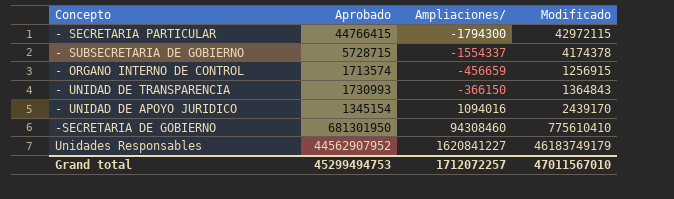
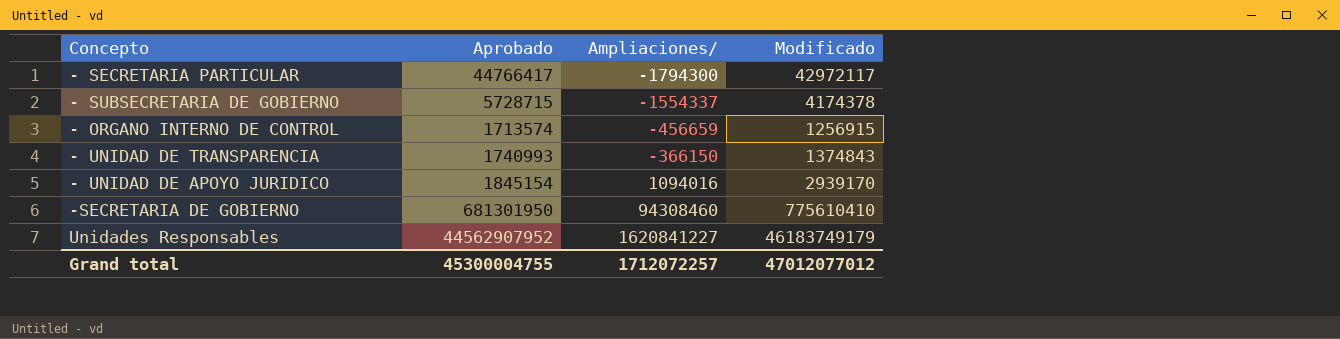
- SECRETARIA PARTICULAR | Aprobado: 44766415 -> 44766417
- SECRETARIA PARTICULAR | Modificado: 42972115 -> 42972117
- UNIDAD DE TRANSPARENCIA | Aprobado: 1730993 -> 1740993
- UNIDAD DE TRANSPARENCIA | Modificado: 1364843 -> 1374843
- UNIDAD DE APOYO JURIDICO | Aprobado: 1345154 -> 1845154
- UNIDAD DE APOYO JURIDICO | Modificado: 2439170 -> 2939170
Grand total | Aprobado: 45299494753 -> 45300004755
Grand total | Modificado: 47011567010 -> 47012077012

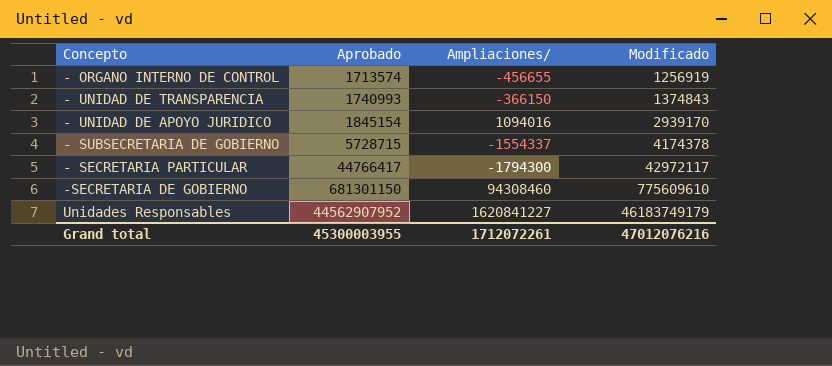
row order: Ampliaciones/ ascending -> Aprobado ascending
- ORGANO INTERNO DE CONTROL | Ampliaciones/: -456659 -> -456655
- ORGANO INTERNO DE CONTROL | Modificado: 1256915 -> 1256919
-SECRETARIA DE GOBIERNO | Aprobado: 681301950 -> 681301150
-SECRETARIA DE GOBIERNO | Modificado: 775610410 -> 775609610
Grand total | Aprobado: 45300004755 -> 45300003955
Grand total | Ampliaciones/: 1712072257 -> 1712072261
Grand total | Modificado: 47012077012 -> 47012076216

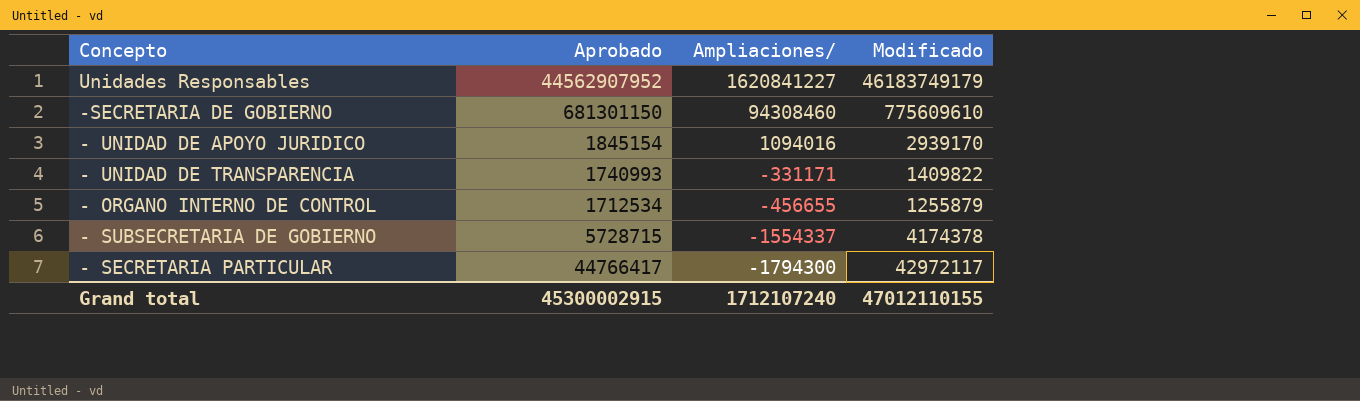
row order: Aprobado ascending -> Ampliaciones/ descending
- UNIDAD DE TRANSPARENCIA | Ampliaciones/: -366150 -> -331171
- UNIDAD DE TRANSPARENCIA | Modificado: 1374843 -> 1409822
- ORGANO INTERNO DE CONTROL | Aprobado: 1713574 -> 1712534
- ORGANO INTERNO DE CONTROL | Modificado: 1256919 -> 1255879
Grand total | Aprobado: 45300003955 -> 45300002915
Grand total | Ampliaciones/: 1712072261 -> 1712107240
Grand total | Modificado: 47012076216 -> 47012110155

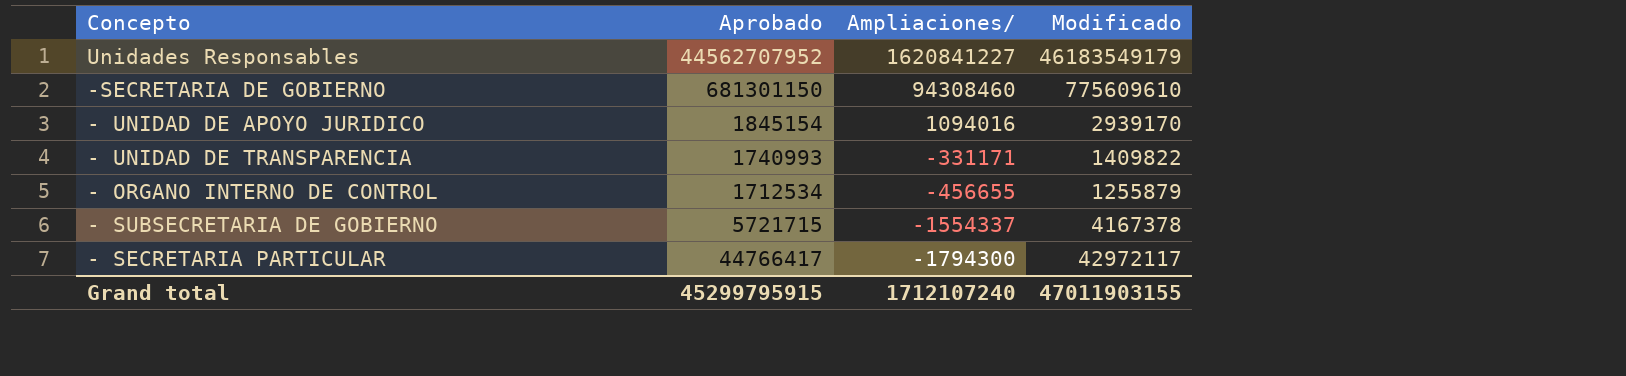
Unidades Responsables | Aprobado: 44562907952 -> 44562707952
Unidades Responsables | Modificado: 46183749179 -> 46183549179
- SUBSECRETARIA DE GOBIERNO | Aprobado: 5728715 -> 5721715
- SUBSECRETARIA DE GOBIERNO | Modificado: 4174378 -> 4167378
Grand total | Aprobado: 45300002915 -> 45299795915
Grand total | Modificado: 47012110155 -> 47011903155

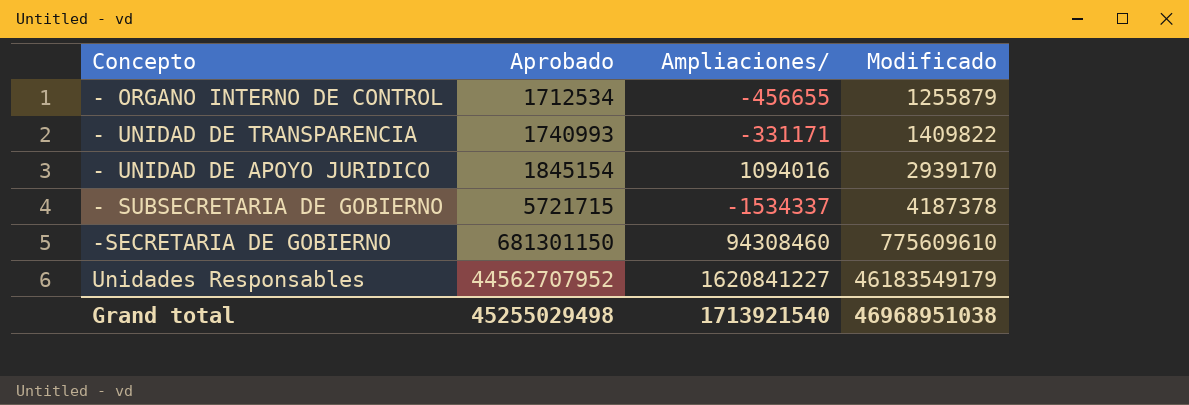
row order: Ampliaciones/ descending -> Aprobado ascending
row - SECRETARIA PARTICULAR: 44766417 | -1794300 | 42972117 -> none
- SUBSECRETARIA DE GOBIERNO | Ampliaciones/: -1554337 -> -1534337
- SUBSECRETARIA DE GOBIERNO | Modificado: 4167378 -> 4187378
Grand total | Aprobado: 45299795915 -> 45255029498
Grand total | Ampliaciones/: 1712107240 -> 1713921540
Grand total | Modificado: 47011903155 -> 46968951038

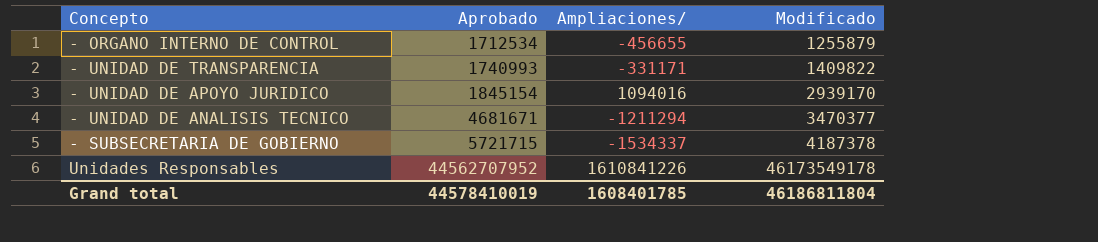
row -SECRETARIA DE GOBIERNO: 681301150 | 94308460 | 775609610 -> none
row - UNIDAD DE ANALISIS TECNICO: none -> 4681671 | -1211294 | 3470377
Unidades Responsables | Ampliaciones/: 1620841227 -> 1610841226
Unidades Responsables | Modificado: 46183549179 -> 46173549178
Grand total | Aprobado: 45255029498 -> 44578410019
Grand total | Ampliaciones/: 1713921540 -> 1608401785
Grand total | Modificado: 46968951038 -> 46186811804

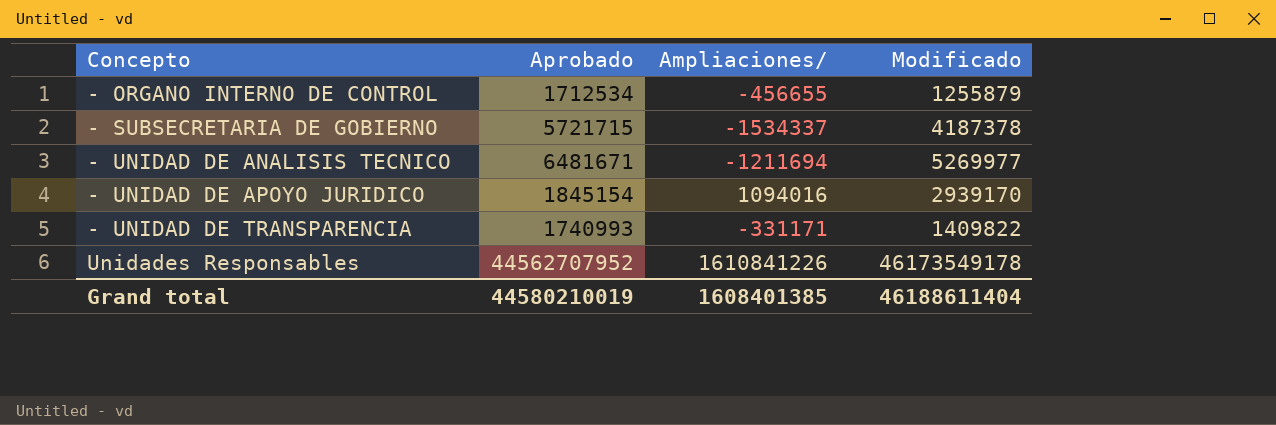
row order: Aprobado ascending -> Concepto ascending
- UNIDAD DE ANALISIS TECNICO | Aprobado: 4681671 -> 6481671
- UNIDAD DE ANALISIS TECNICO | Ampliaciones/: -1211294 -> -1211694
- UNIDAD DE ANALISIS TECNICO | Modificado: 3470377 -> 5269977
Grand total | Aprobado: 44578410019 -> 44580210019
Grand total | Ampliaciones/: 1608401785 -> 1608401385
Grand total | Modificado: 46186811804 -> 46188611404

